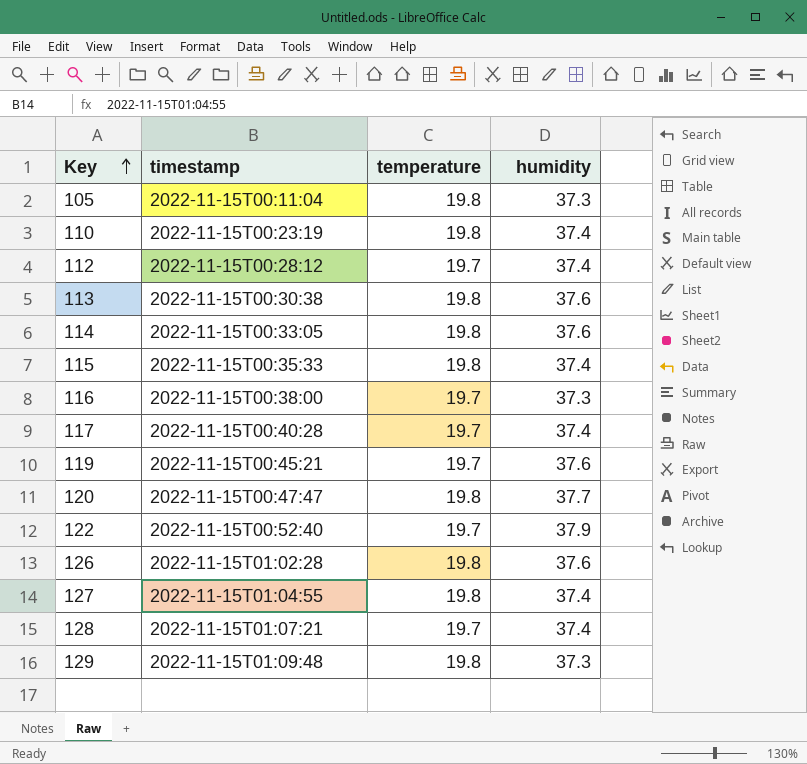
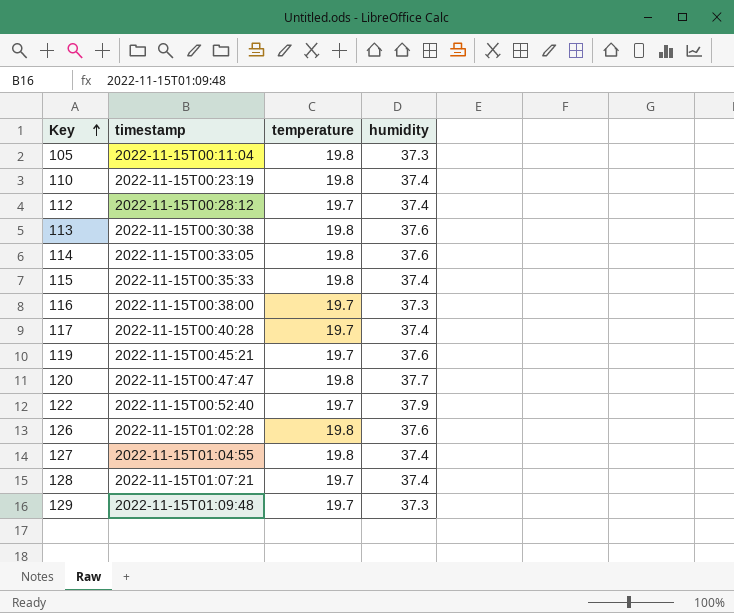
129 | temperature: 19.8 -> 19.7

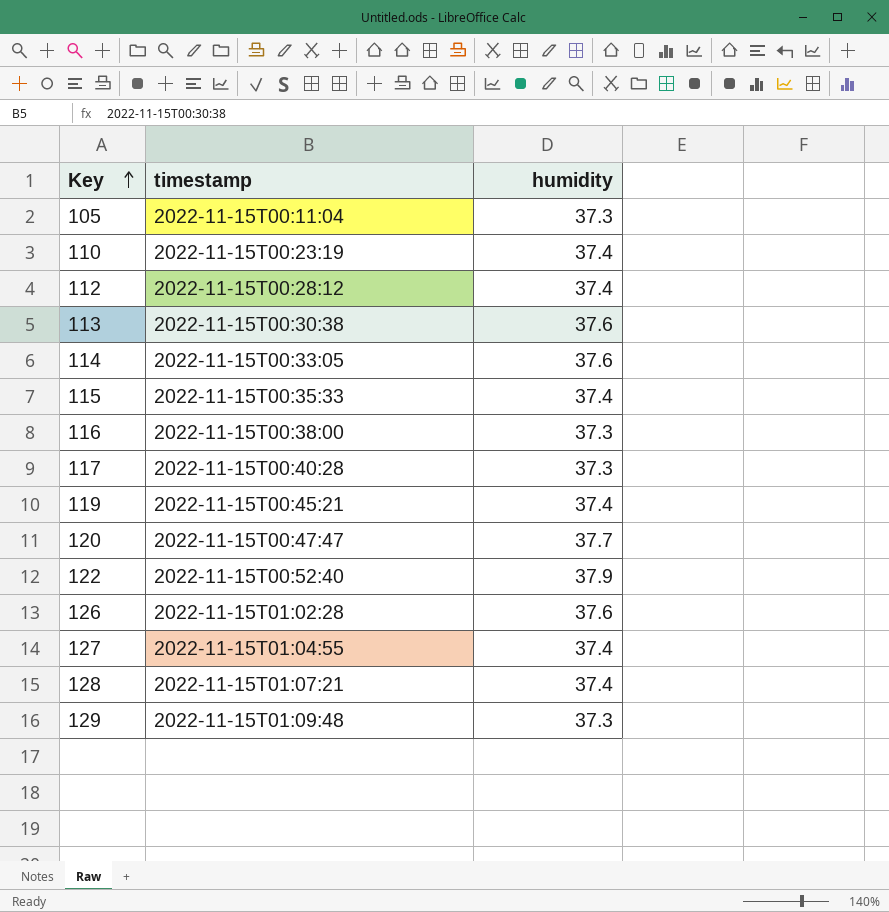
column temperature | position: 3 -> none
117 | humidity: 37.4 -> 37.3
119 | humidity: 37.6 -> 37.4

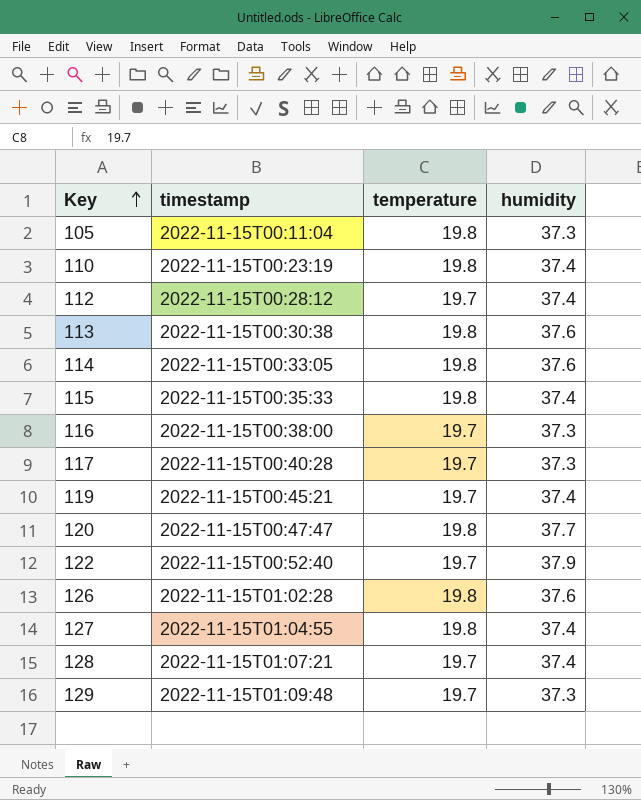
column temperature | position: none -> 3

